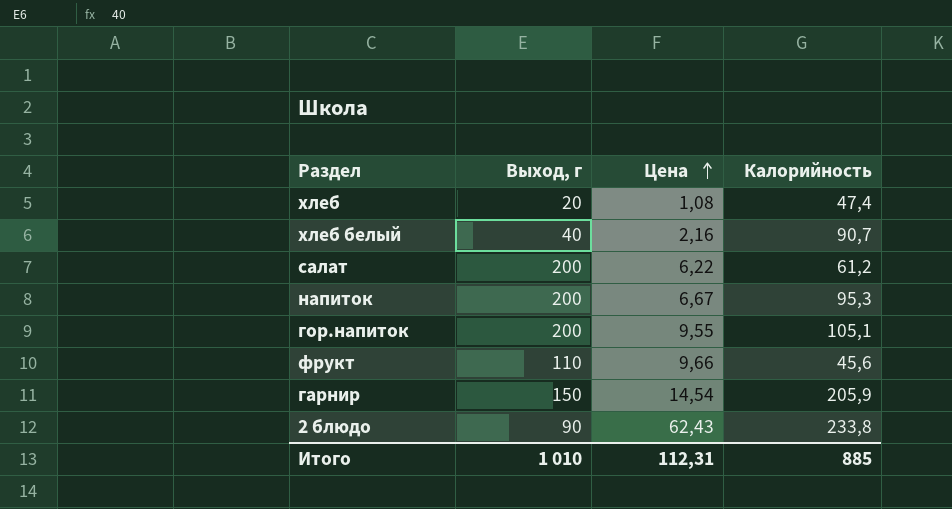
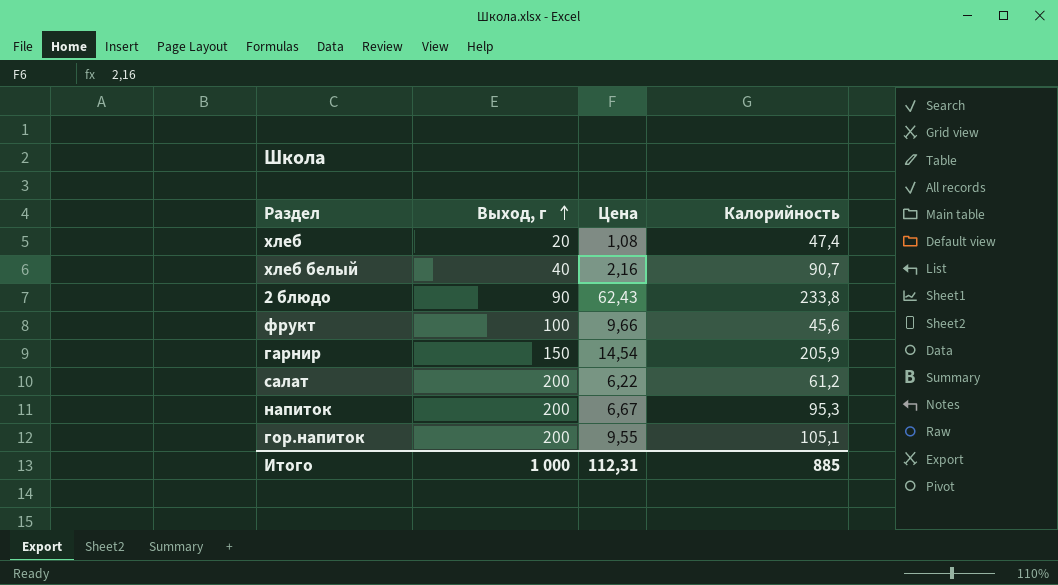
row order: Цена ascending -> Выход, г ascending
фрукт | Выход, г: 110 -> 100
Итого | Выход, г: 1 010 -> 1 000

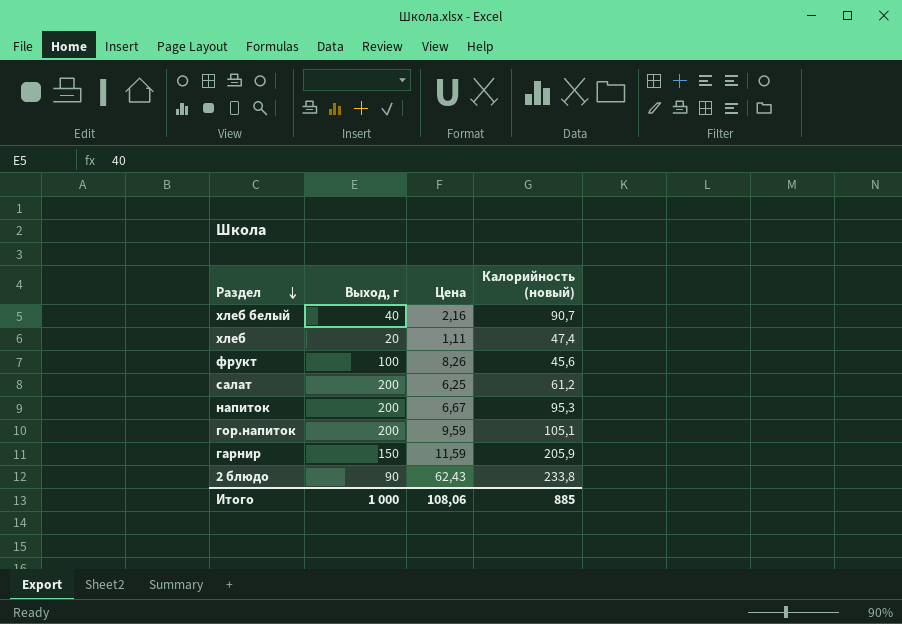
row order: Выход, г ascending -> Раздел descending
column name: Калорийность -> Калорийность (новый)
хлеб | Цена: 1,08 -> 1,11
фрукт | Цена: 9,66 -> 8,26
салат | Цена: 6,22 -> 6,25
гор.напиток | Цена: 9,55 -> 9,59
гарнир | Цена: 14,54 -> 11,59
Итого | Цена: 112,31 -> 108,06

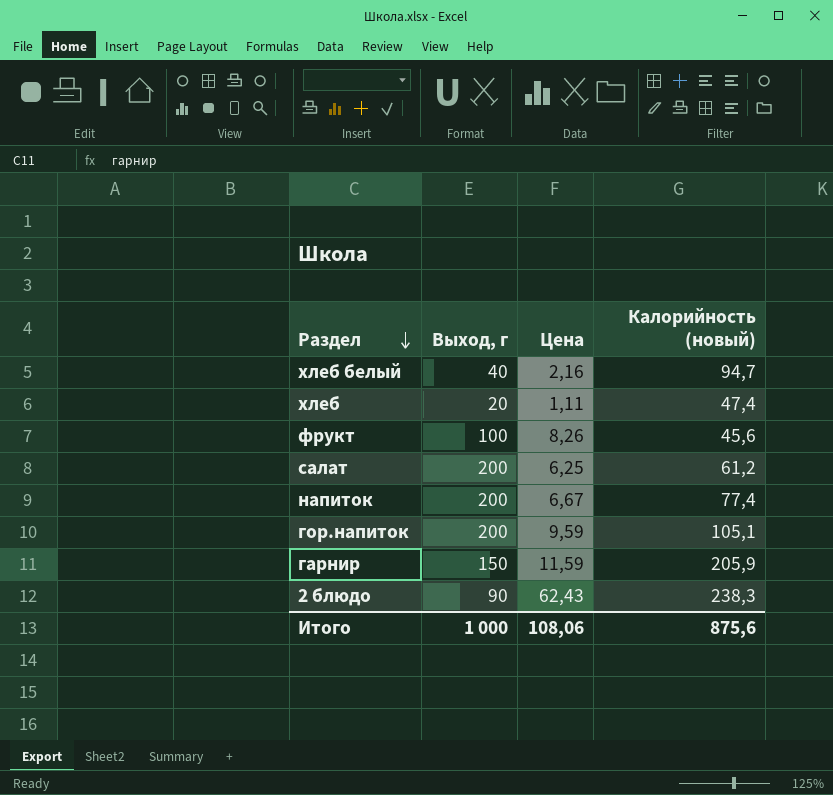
хлеб белый | Калорийность (новый): 90,7 -> 94,7
напиток | Калорийность (новый): 95,3 -> 77,4
2 блюдо | Калорийность (новый): 233,8 -> 238,3
Итого | Калорийность (новый): 885 -> 875,6

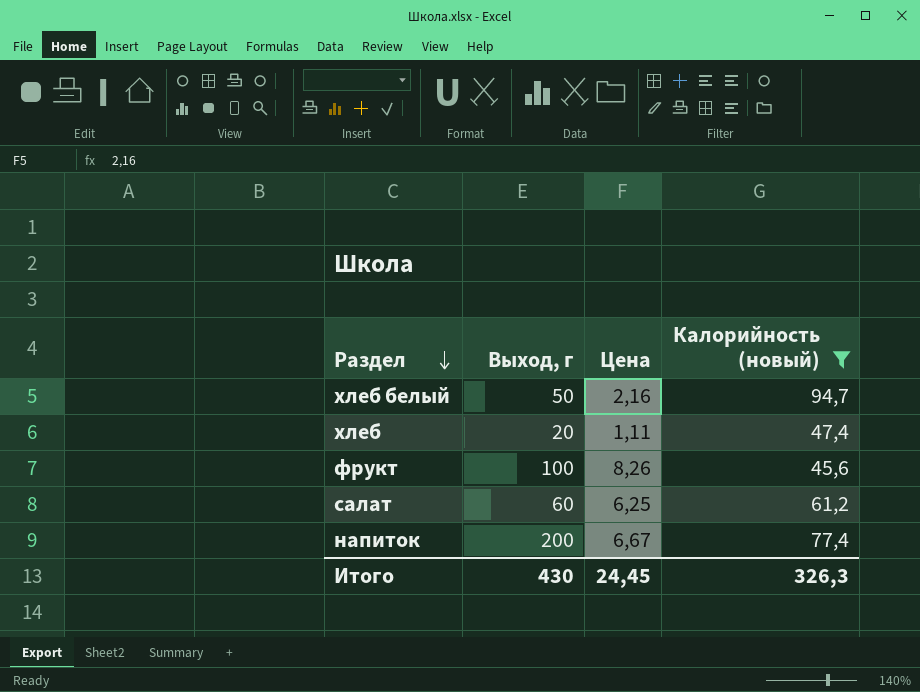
filter: none -> Калорийность (новый) <= 94,7
хлеб белый | Выход, г: 40 -> 50
салат | Выход, г: 200 -> 60
Итого | Выход, г: 1 000 -> 430
Итого | Цена: 108,06 -> 24,45
Итого | Калорийность (новый): 875,6 -> 326,3

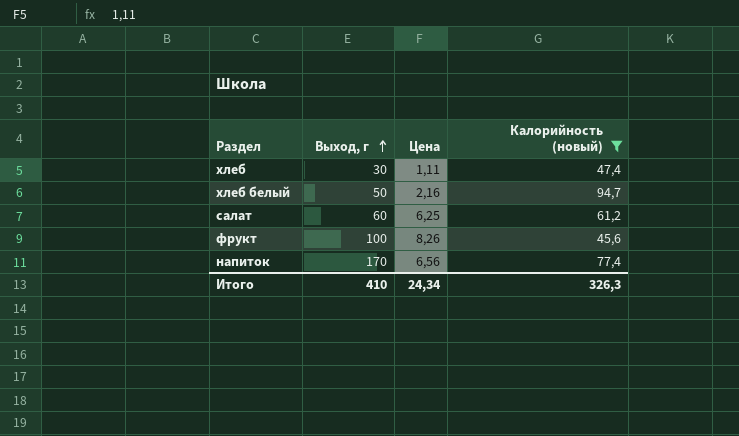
row order: Раздел descending -> Выход, г ascending
хлеб | Выход, г: 20 -> 30
напиток | Выход, г: 200 -> 170
напиток | Цена: 6,67 -> 6,56
Итого | Выход, г: 430 -> 410
Итого | Цена: 24,45 -> 24,34

